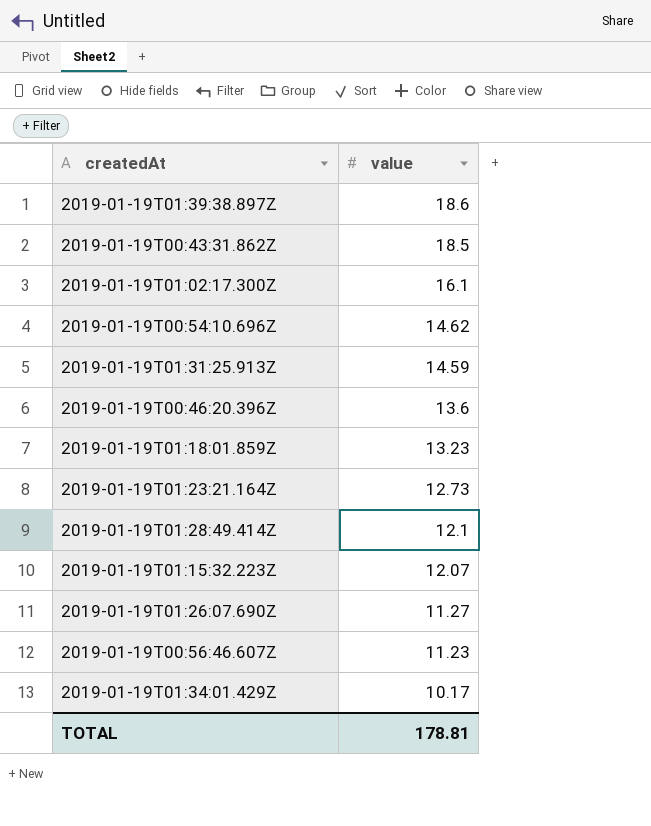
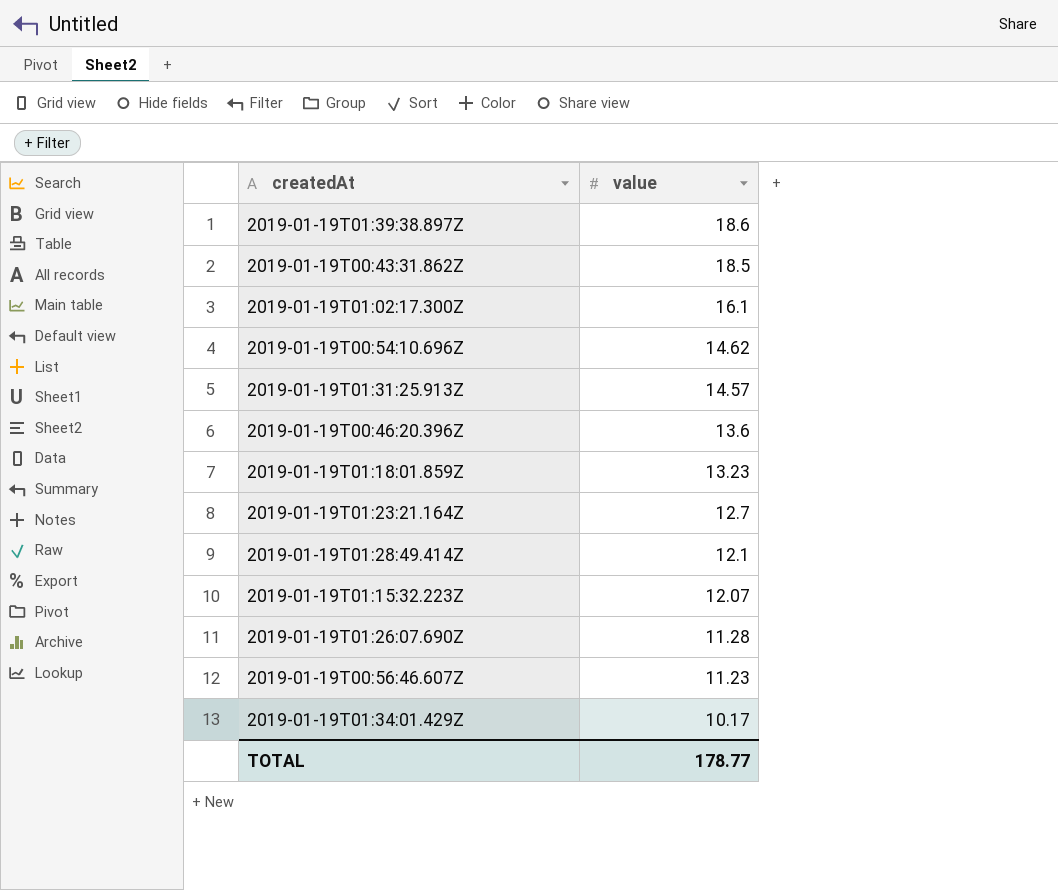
2019-01-19T01:31:25.913Z | value: 14.59 -> 14.57
2019-01-19T01:23:21.164Z | value: 12.73 -> 12.7
2019-01-19T01:26:07.690Z | value: 11.27 -> 11.28
TOTAL | value: 178.81 -> 178.77

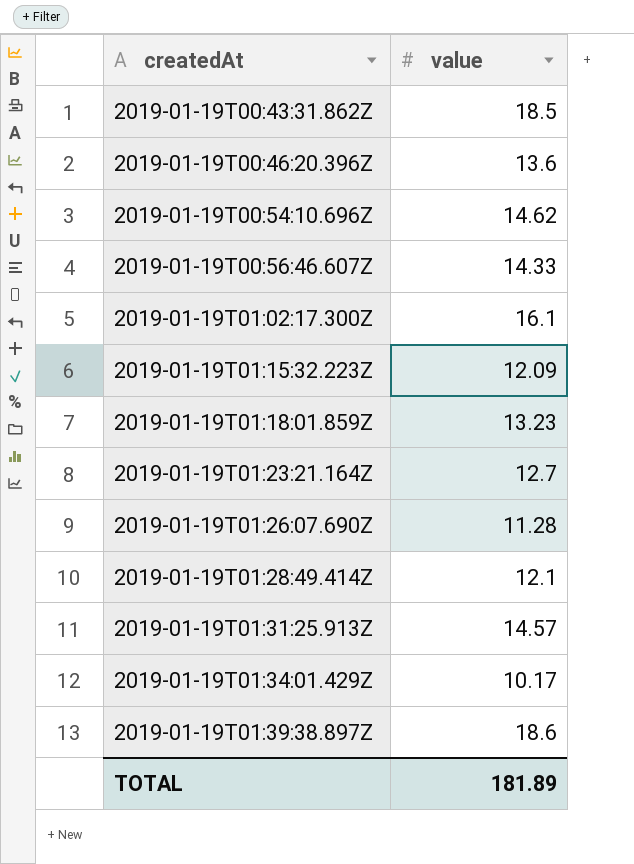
row order: value descending -> createdAt ascending
2019-01-19T00:56:46.607Z | value: 11.23 -> 14.33
2019-01-19T01:15:32.223Z | value: 12.07 -> 12.09
TOTAL | value: 178.77 -> 181.89

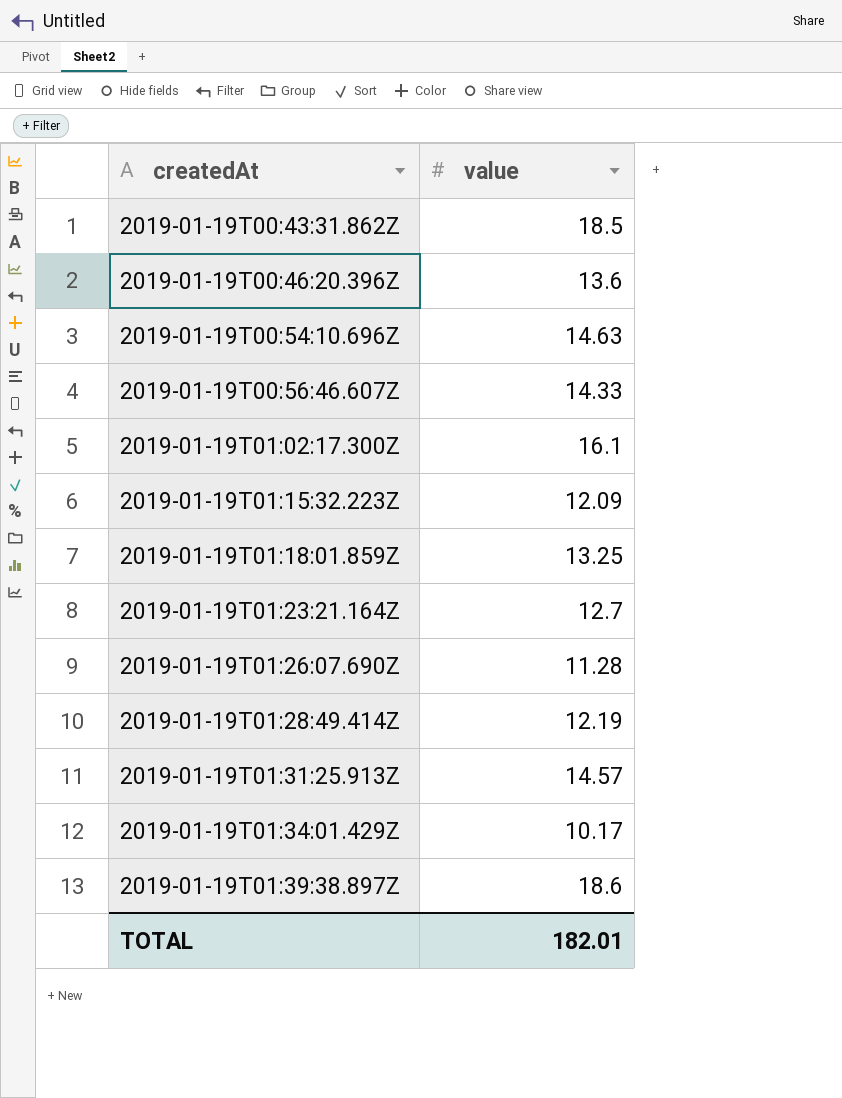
2019-01-19T00:54:10.696Z | value: 14.62 -> 14.63
2019-01-19T01:18:01.859Z | value: 13.23 -> 13.25
2019-01-19T01:28:49.414Z | value: 12.1 -> 12.19
TOTAL | value: 181.89 -> 182.01

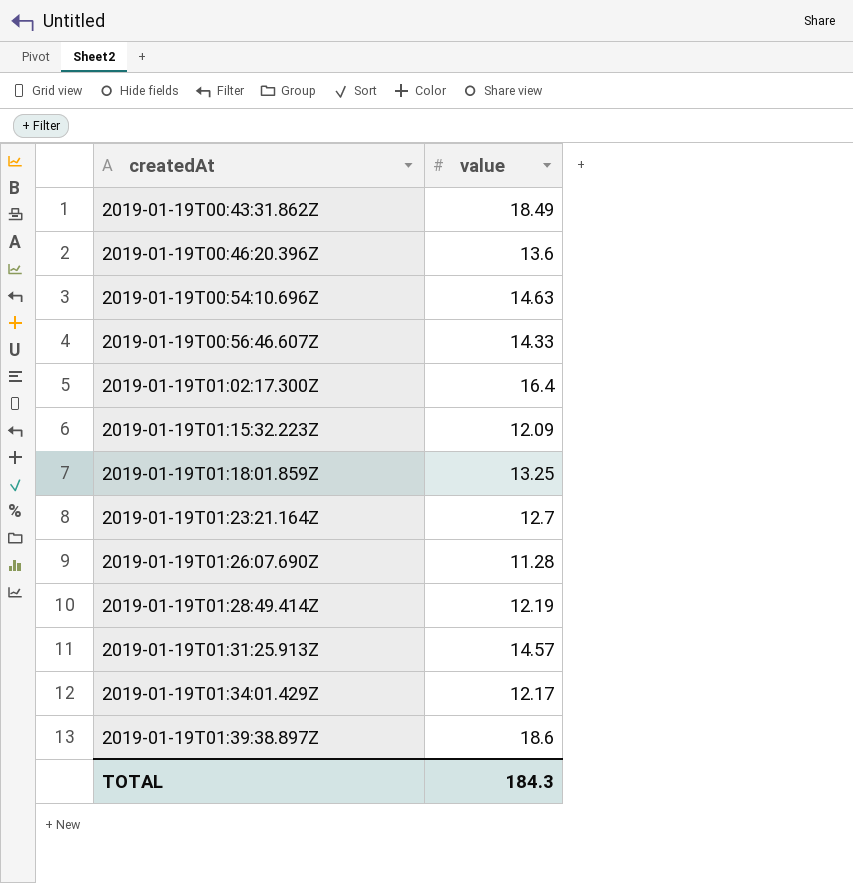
2019-01-19T00:43:31.862Z | value: 18.5 -> 18.49
2019-01-19T01:02:17.300Z | value: 16.1 -> 16.4
2019-01-19T01:34:01.429Z | value: 10.17 -> 12.17
TOTAL | value: 182.01 -> 184.3

